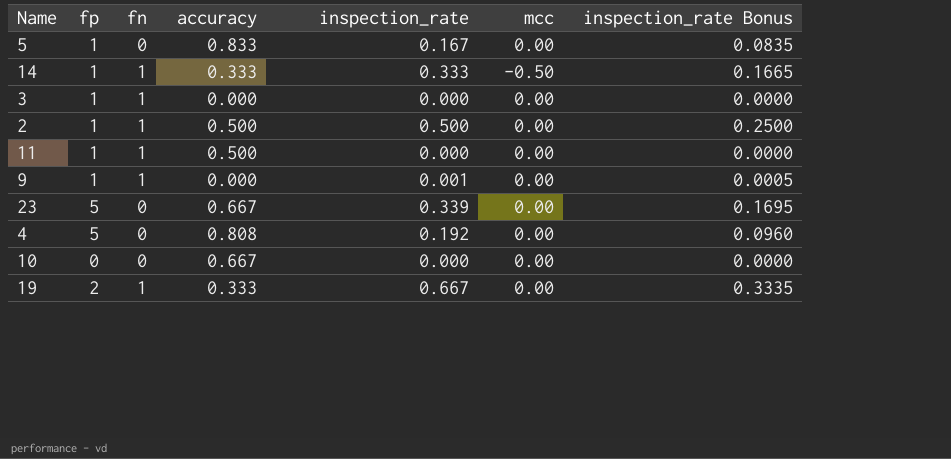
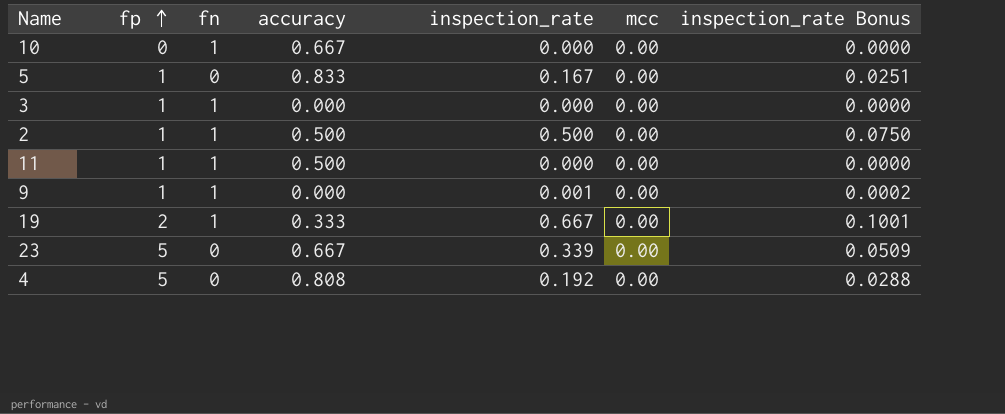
row order: none -> fp ascending
column inspection_rate Bonus | formula: [inspection_rate] * 0.5 -> [inspection_rate] * 0.15
row 14: 1 | 1 | 0.333 | 0.333 | -0.50 | 0.1665 -> none
10 | fn: 0 -> 1

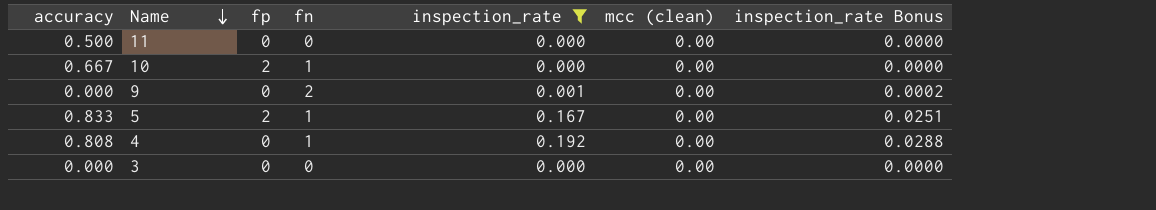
filter: none -> inspection_rate <= 0.192
row order: fp ascending -> Name descending
column accuracy | position: 4 -> 1
column name: mcc -> mcc (clean)
11 | fp: 1 -> 0
11 | fn: 1 -> 0
10 | fp: 0 -> 2
9 | fp: 1 -> 0
9 | fn: 1 -> 2
5 | fp: 1 -> 2
5 | fn: 0 -> 1
4 | fp: 5 -> 0
4 | fn: 0 -> 1
3 | fp: 1 -> 0
3 | fn: 1 -> 0

